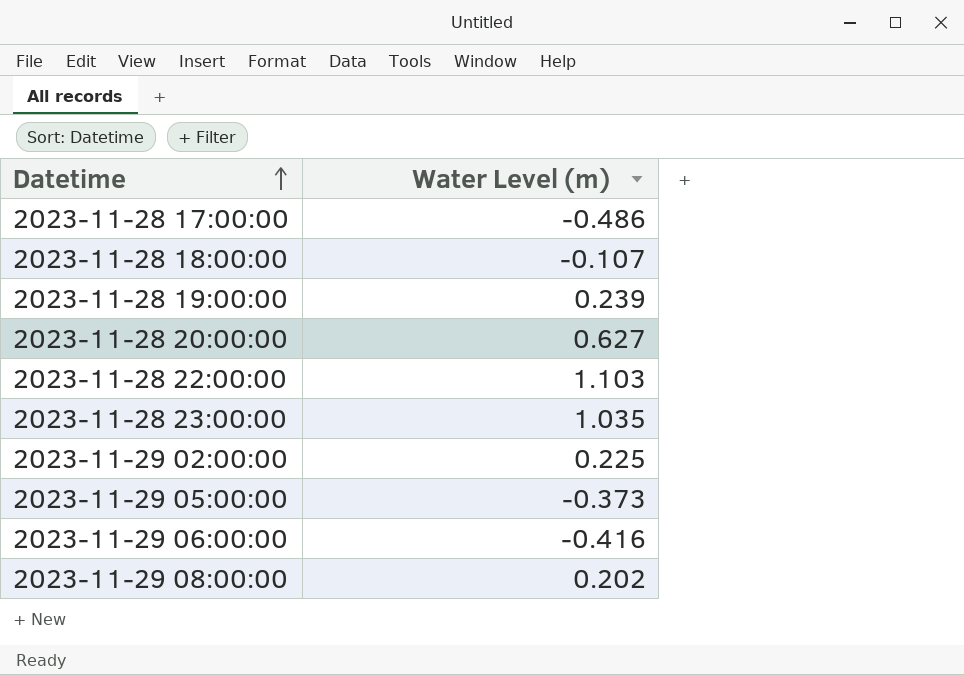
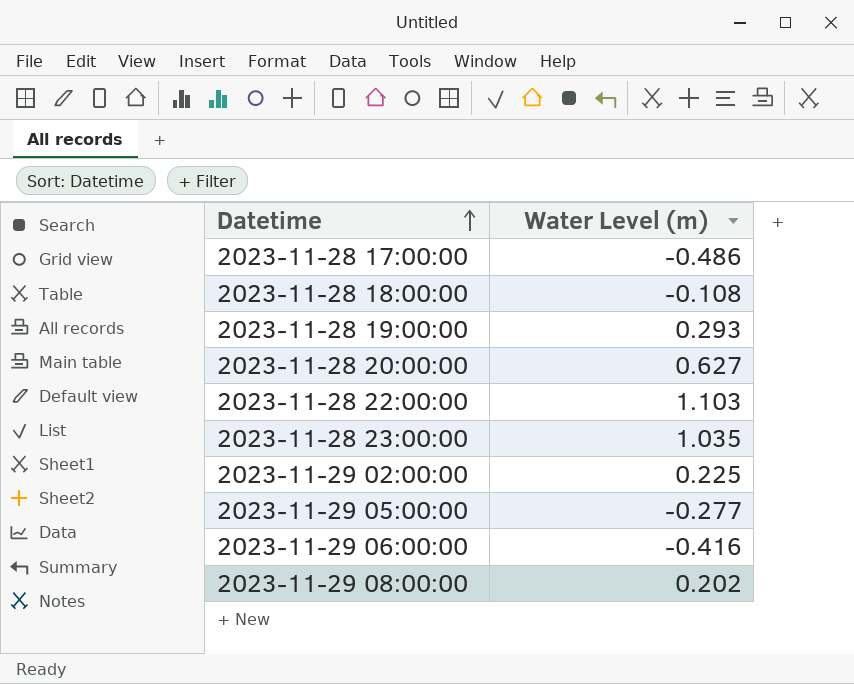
2023-11-28 18:00:00 | Water Level (m): -0.107 -> -0.108
2023-11-28 19:00:00 | Water Level (m): 0.239 -> 0.293
2023-11-29 05:00:00 | Water Level (m): -0.373 -> -0.277

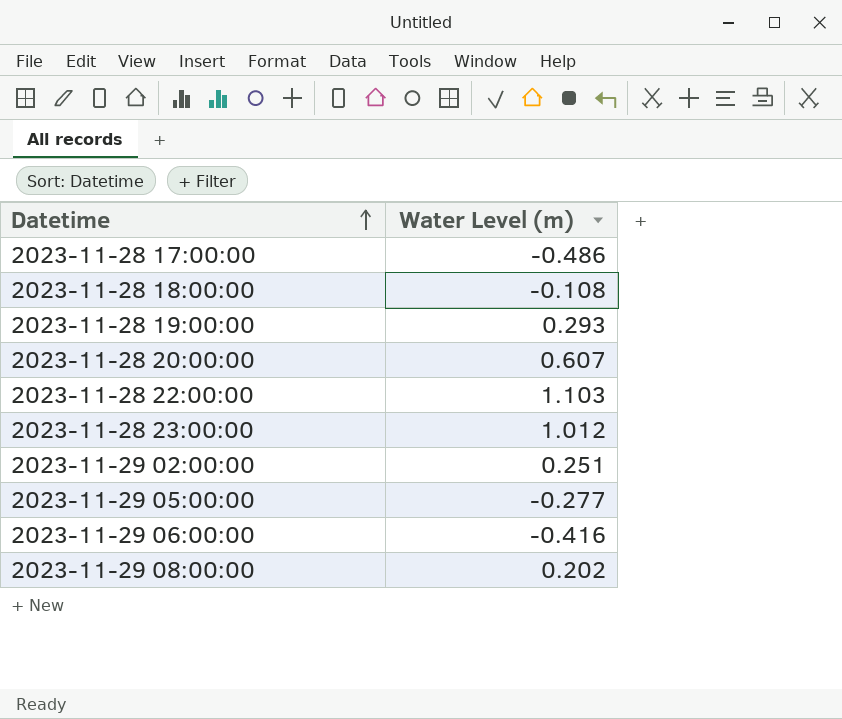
2023-11-28 20:00:00 | Water Level (m): 0.627 -> 0.607
2023-11-28 23:00:00 | Water Level (m): 1.035 -> 1.012
2023-11-29 02:00:00 | Water Level (m): 0.225 -> 0.251

